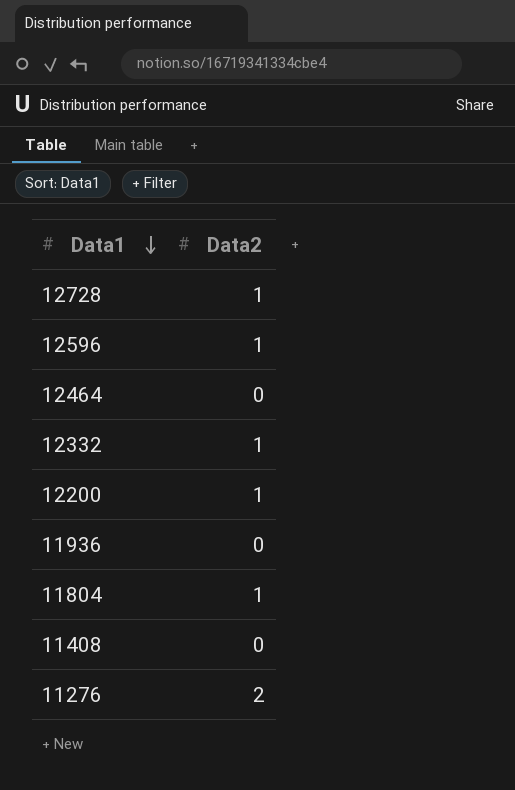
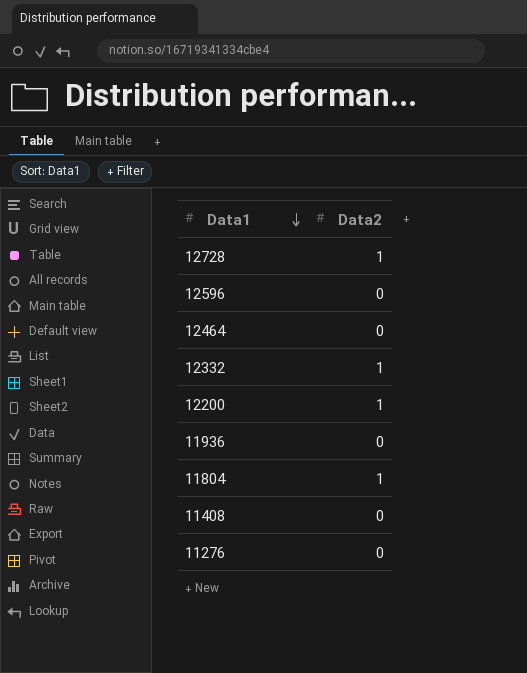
12596 | Data2: 1 -> 0
11276 | Data2: 2 -> 0

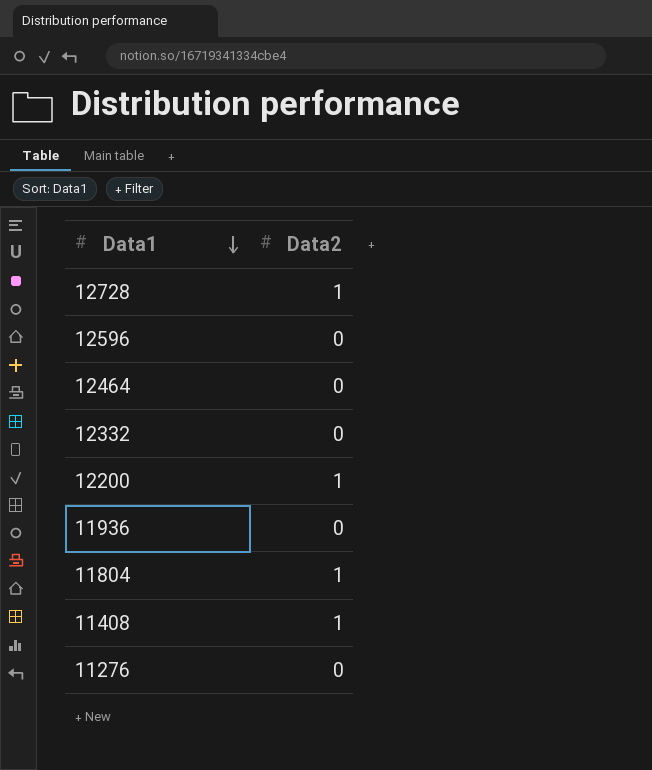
12332 | Data2: 1 -> 0
11408 | Data2: 0 -> 1

